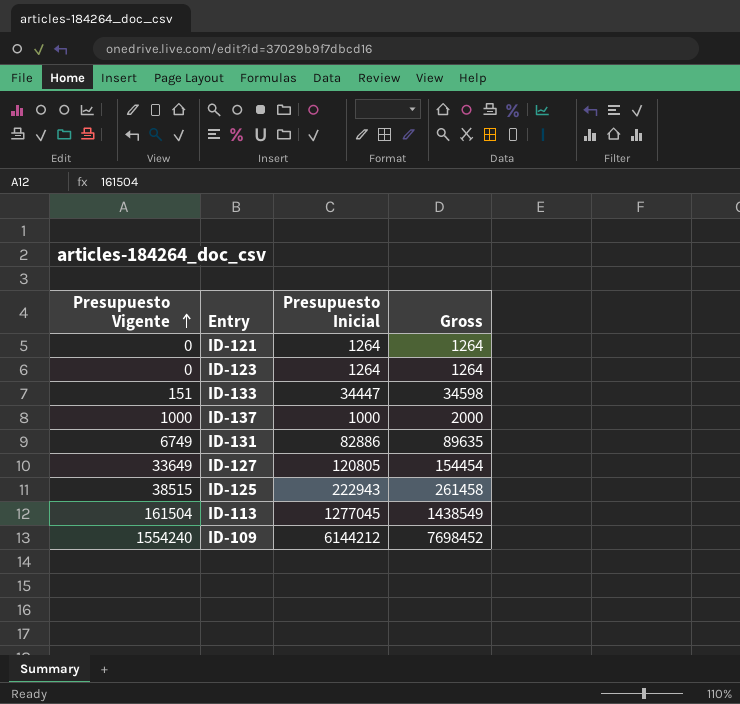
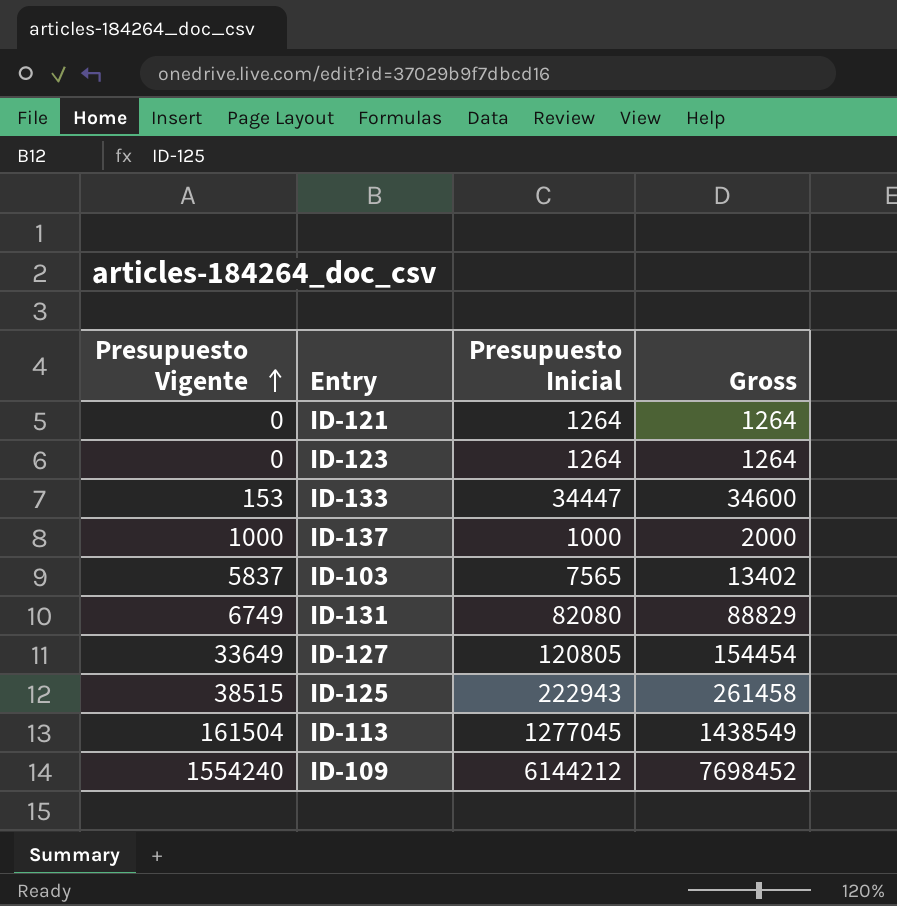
ID-133 | Presupuesto Vigente: 151 -> 153
ID-133 | Gross: 34598 -> 34600
row ID-103: none -> 5837 | 7565 | 13402
ID-131 | Presupuesto Inicial: 82886 -> 82080
ID-131 | Gross: 89635 -> 88829

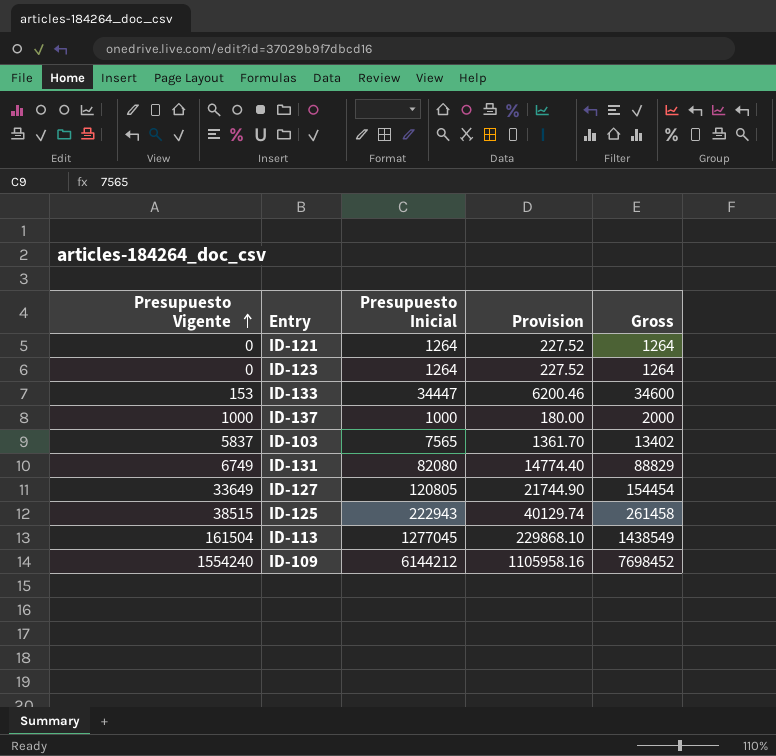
column Provision | formula: none -> [Presupuesto Inicial] * 0.18

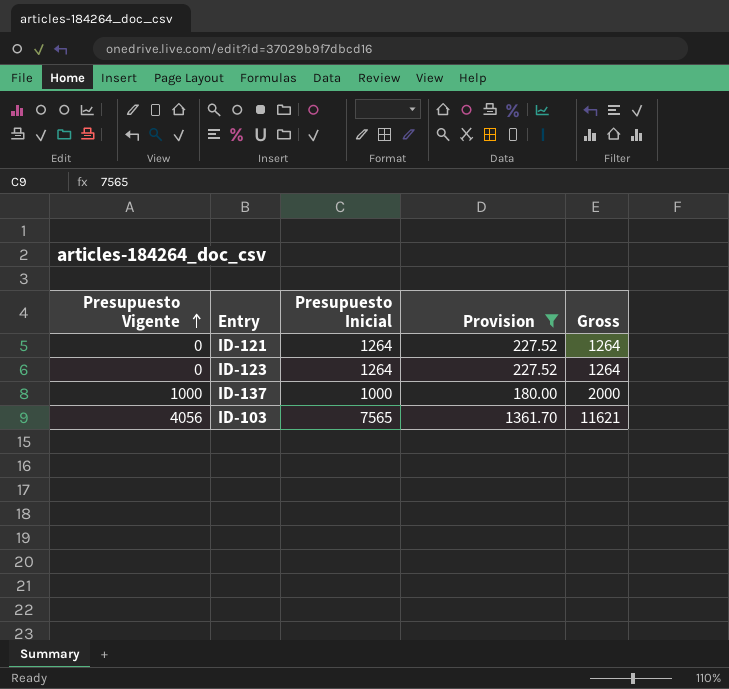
filter: none -> Provision <= 1361.70
ID-103 | Presupuesto Vigente: 5837 -> 4056
ID-103 | Gross: 13402 -> 11621

